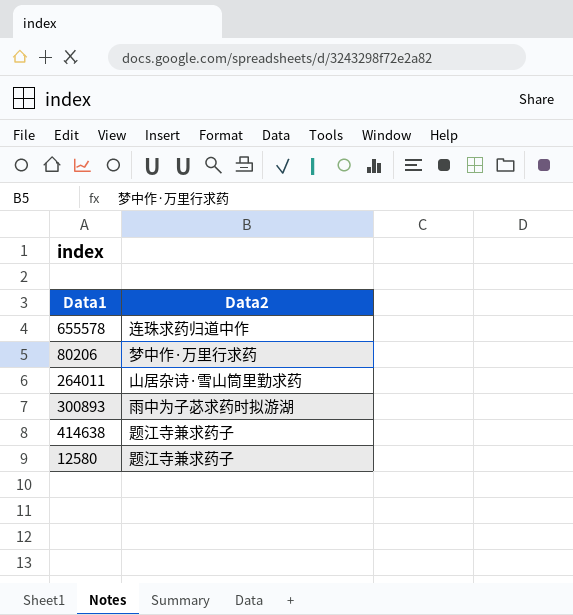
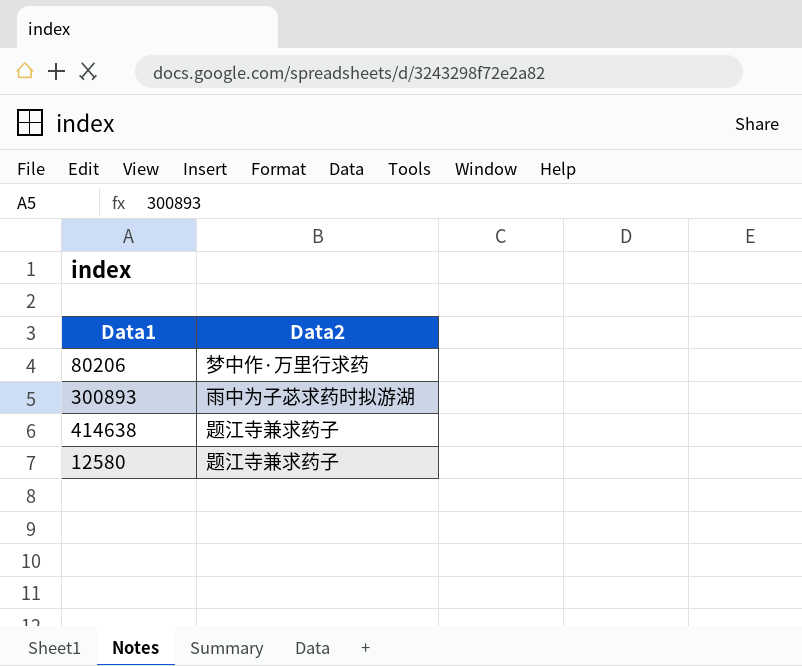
row 655578: 连珠求药归道中作 -> none
row 264011: 山居杂诗·雪山筒里勤求药 -> none

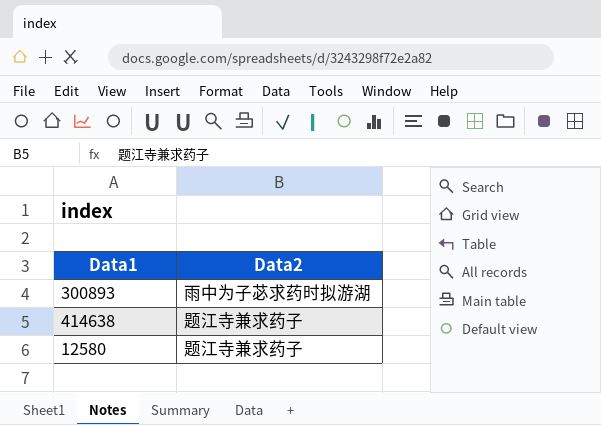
row 80206: 梦中作·万里行求药 -> none

